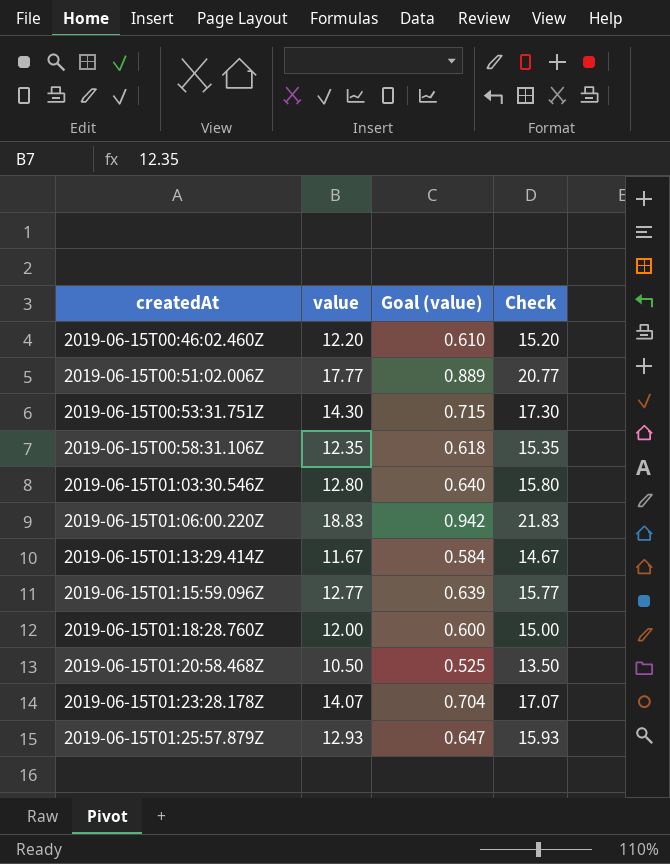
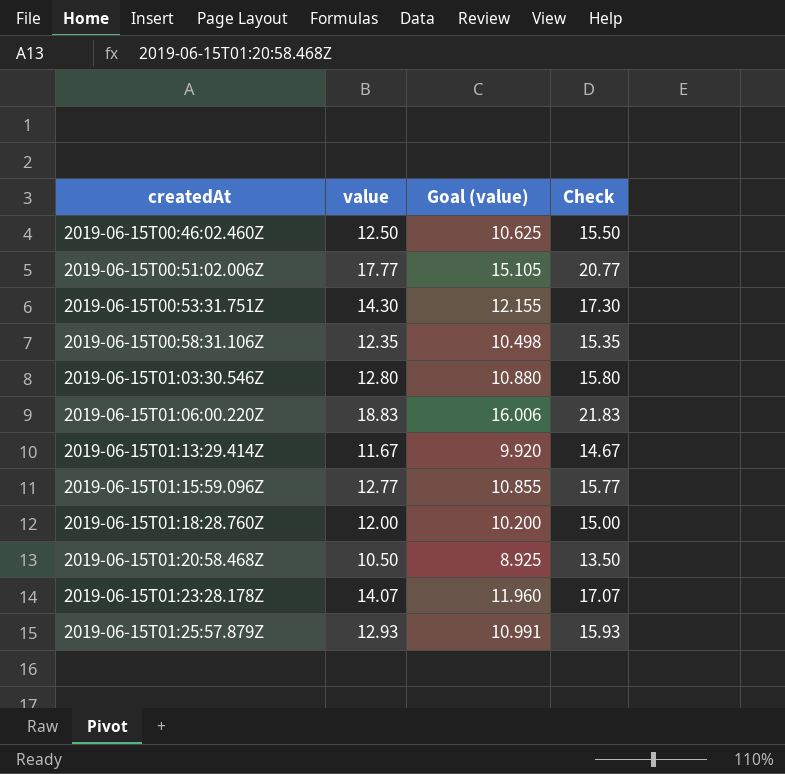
column Goal (value) | formula: [value] * 0.05 -> [value] * 0.85
2019-06-15T00:46:02.460Z | value: 12.20 -> 12.50
2019-06-15T00:46:02.460Z | Check: 15.20 -> 15.50

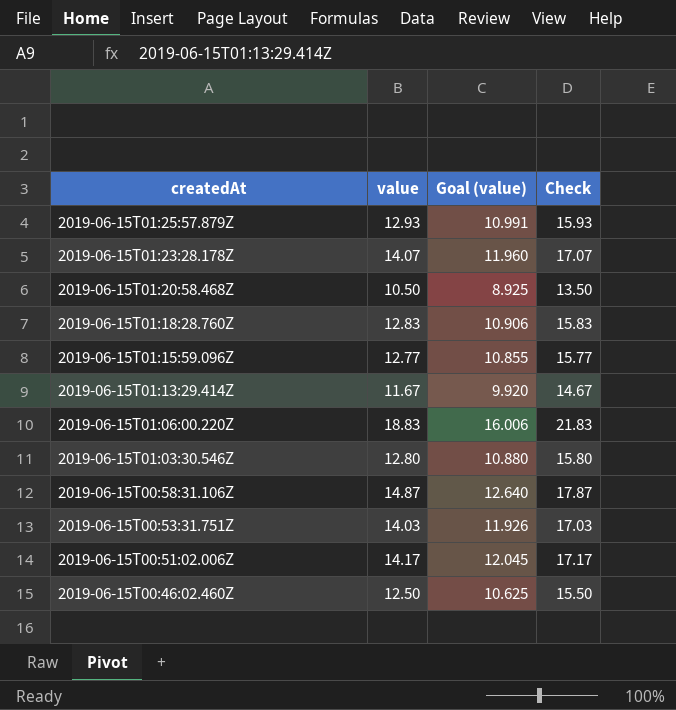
row order: createdAt ascending -> createdAt descending
2019-06-15T01:18:28.760Z | value: 12.00 -> 12.83
2019-06-15T01:18:28.760Z | Goal (value): 10.200 -> 10.906
2019-06-15T01:18:28.760Z | Check: 15.00 -> 15.83
2019-06-15T00:58:31.106Z | value: 12.35 -> 14.87
2019-06-15T00:58:31.106Z | Goal (value): 10.498 -> 12.640
2019-06-15T00:58:31.106Z | Check: 15.35 -> 17.87
2019-06-15T00:53:31.751Z | value: 14.30 -> 14.03
2019-06-15T00:53:31.751Z | Goal (value): 12.155 -> 11.926
2019-06-15T00:53:31.751Z | Check: 17.30 -> 17.03
2019-06-15T00:51:02.006Z | value: 17.77 -> 14.17
2019-06-15T00:51:02.006Z | Goal (value): 15.105 -> 12.045
2019-06-15T00:51:02.006Z | Check: 20.77 -> 17.17

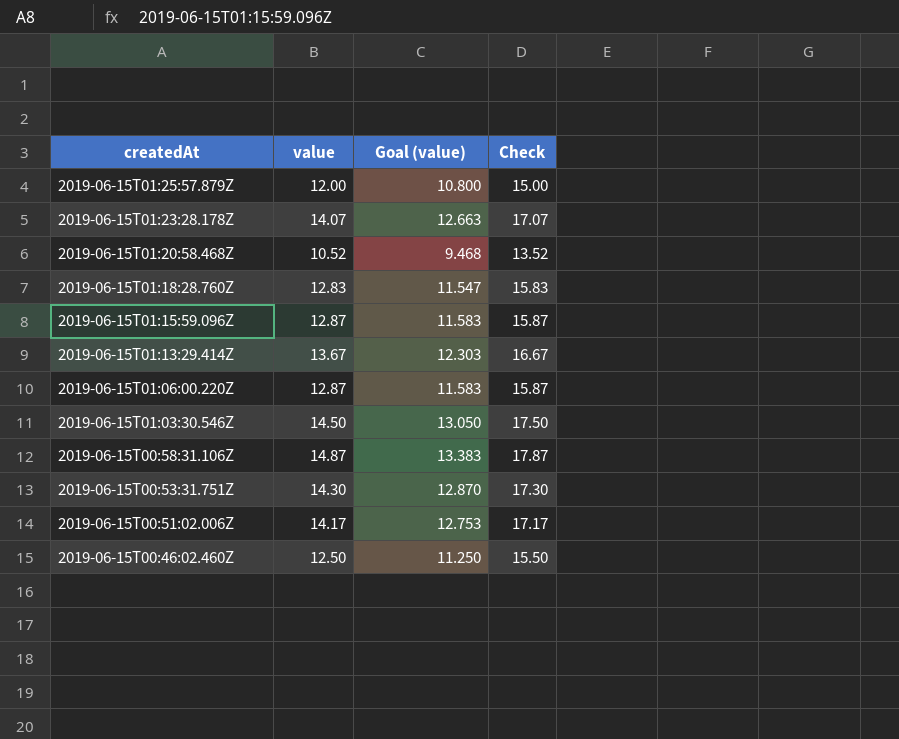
column Goal (value) | formula: [value] * 0.85 -> [value] * 0.9
2019-06-15T01:25:57.879Z | value: 12.93 -> 12.00
2019-06-15T01:25:57.879Z | Check: 15.93 -> 15.00
2019-06-15T01:20:58.468Z | value: 10.50 -> 10.52
2019-06-15T01:20:58.468Z | Check: 13.50 -> 13.52
2019-06-15T01:15:59.096Z | value: 12.77 -> 12.87
2019-06-15T01:15:59.096Z | Check: 15.77 -> 15.87
2019-06-15T01:13:29.414Z | value: 11.67 -> 13.67
2019-06-15T01:13:29.414Z | Check: 14.67 -> 16.67
2019-06-15T01:06:00.220Z | value: 18.83 -> 12.87
2019-06-15T01:06:00.220Z | Check: 21.83 -> 15.87
2019-06-15T01:03:30.546Z | value: 12.80 -> 14.50
2019-06-15T01:03:30.546Z | Check: 15.80 -> 17.50
2019-06-15T00:53:31.751Z | value: 14.03 -> 14.30
2019-06-15T00:53:31.751Z | Check: 17.03 -> 17.30

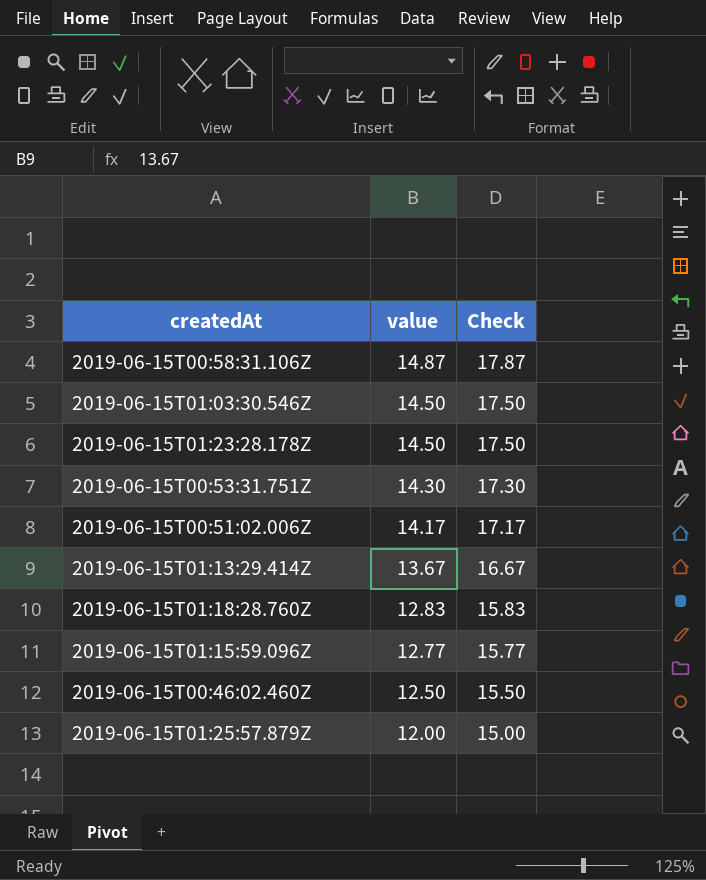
row order: createdAt descending -> value descending
column Goal (value) | formula: [value] * 0.9 -> none
row 2019-06-15T01:20:58.468Z: 10.52 | 9.468 | 13.52 -> none
row 2019-06-15T01:06:00.220Z: 12.87 | 11.583 | 15.87 -> none
2019-06-15T01:23:28.178Z | value: 14.07 -> 14.50
2019-06-15T01:23:28.178Z | Check: 17.07 -> 17.50
2019-06-15T01:15:59.096Z | value: 12.87 -> 12.77
2019-06-15T01:15:59.096Z | Check: 15.87 -> 15.77

